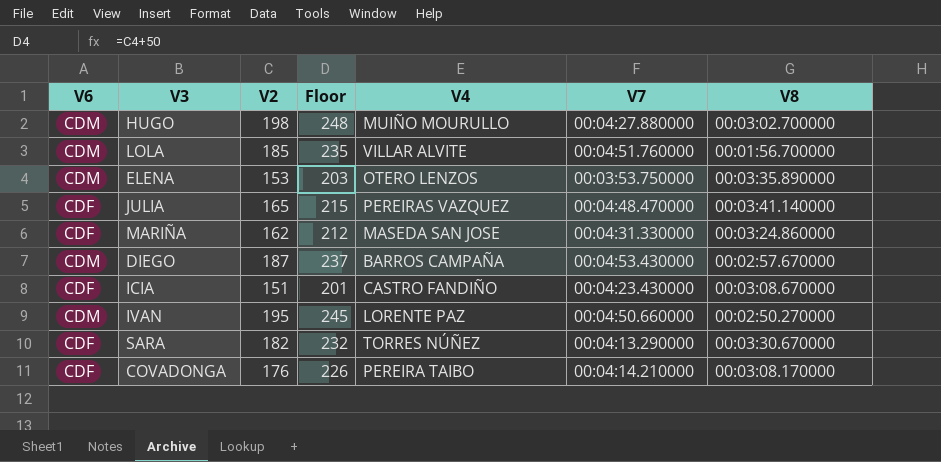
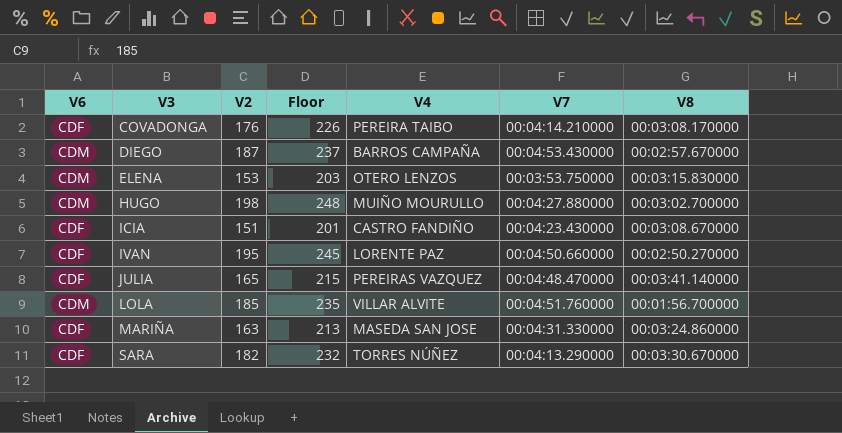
row order: none -> V3 ascending
ELENA | V8: 00:03:35.890000 -> 00:03:15.830000
IVAN | V6: CDM -> CDF
MARIÑA | V2: 162 -> 163
MARIÑA | Floor: 212 -> 213

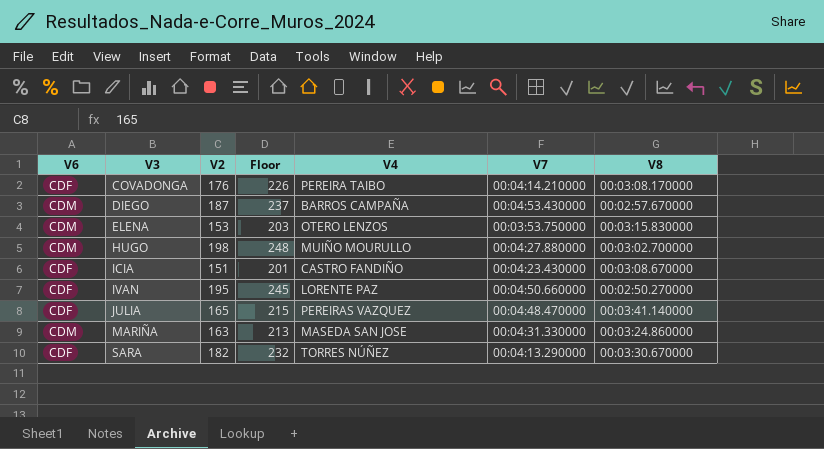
row LOLA: CDM | 185 | 235 | VILLAR ALVITE | 00:04:51.760000 | 00:01:56.700000 -> none
MARIÑA | V6: CDF -> CDM

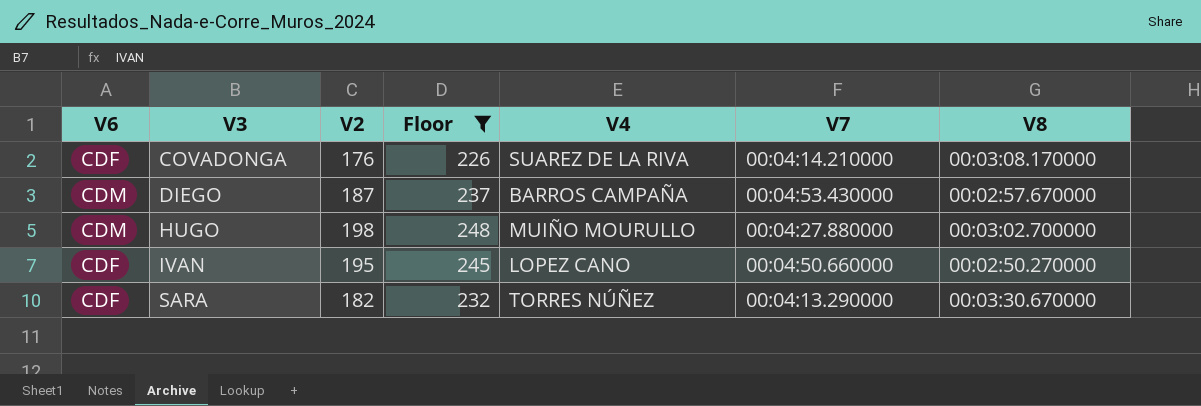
filter: none -> Floor >= 226
COVADONGA | V4: PEREIRA TAIBO -> SUAREZ DE LA RIVA
IVAN | V4: LORENTE PAZ -> LOPEZ CANO

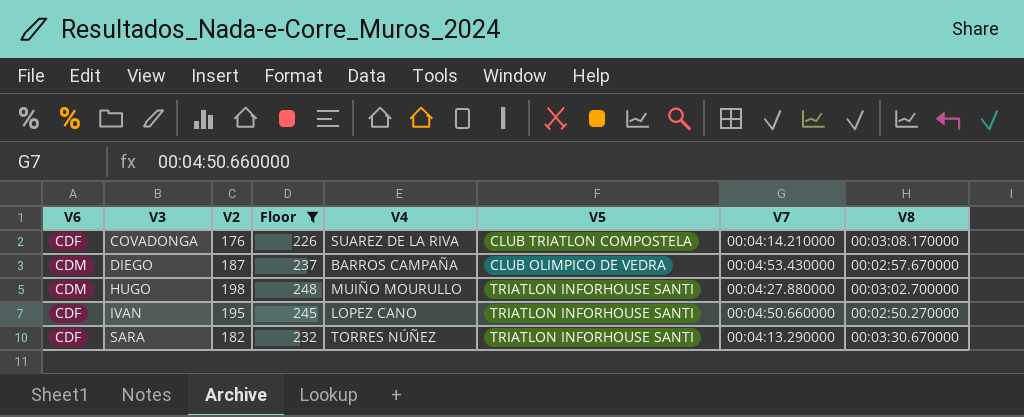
column V5 | position: none -> 6

